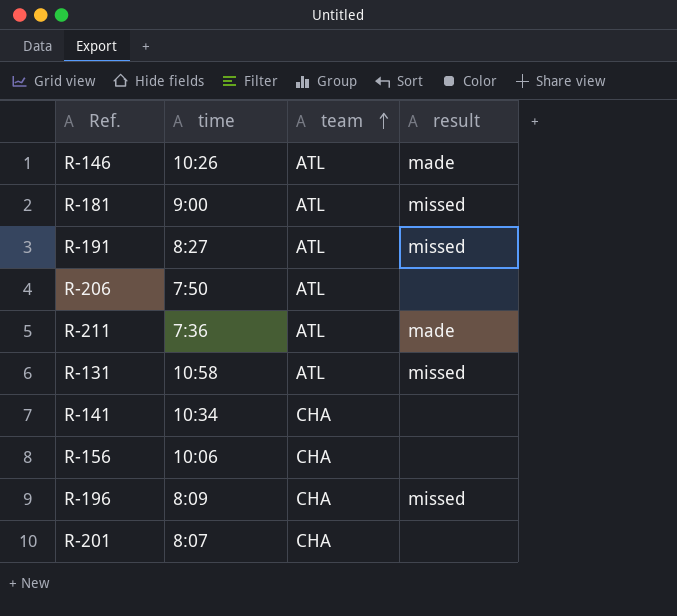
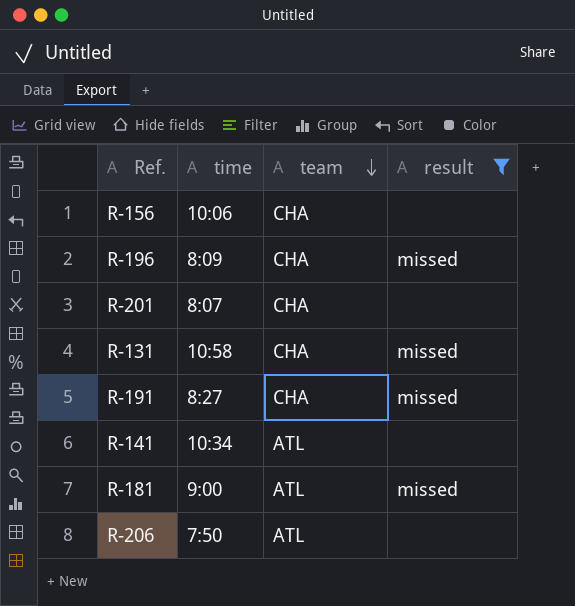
filter: none -> result != made
row order: team ascending -> team descending
R-131 | team: ATL -> CHA
R-191 | team: ATL -> CHA
R-141 | team: CHA -> ATL

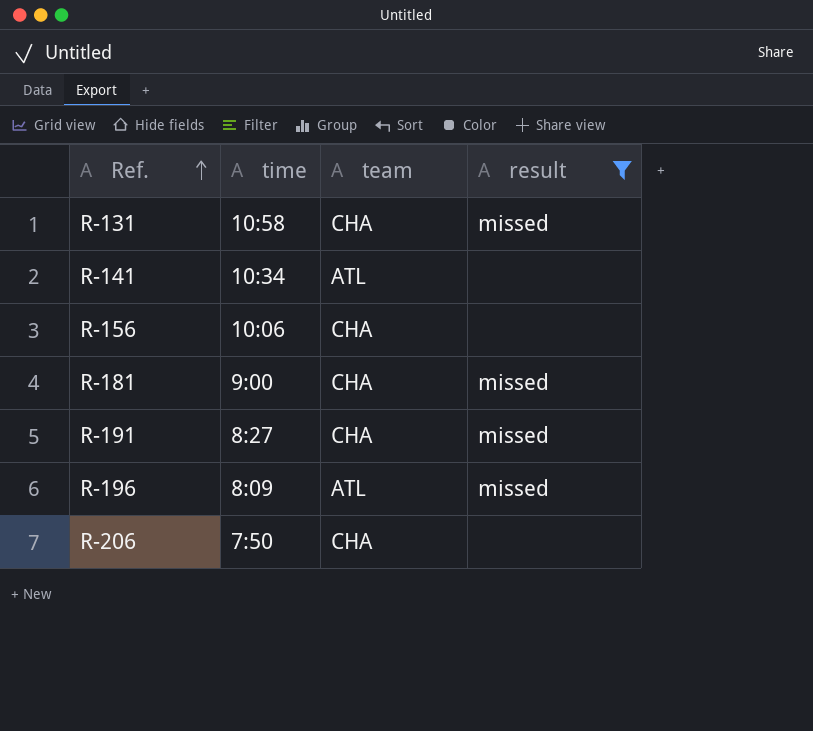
row order: team descending -> Ref. ascending
row R-201: 8:07 | CHA | none -> none
R-181 | team: ATL -> CHA
R-196 | team: CHA -> ATL
R-206 | team: ATL -> CHA

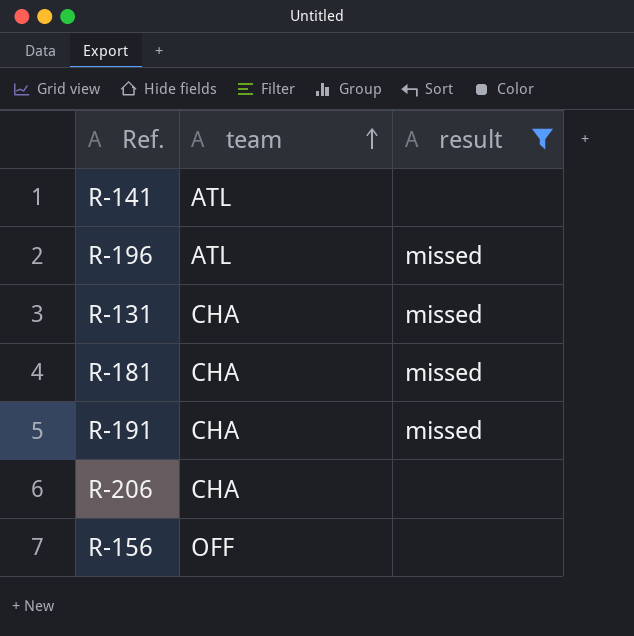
row order: Ref. ascending -> team ascending
column time | position: 2 -> none
R-156 | team: CHA -> OFF

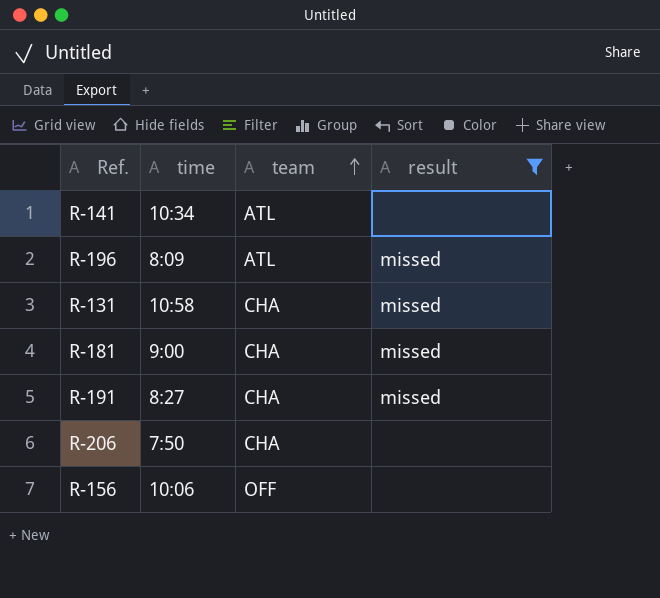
column time | position: none -> 2

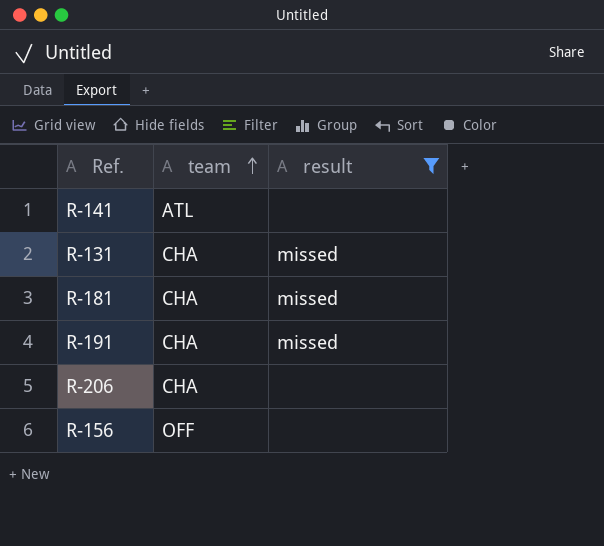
column time | position: 2 -> none
row R-196: 8:09 | ATL | missed -> none

